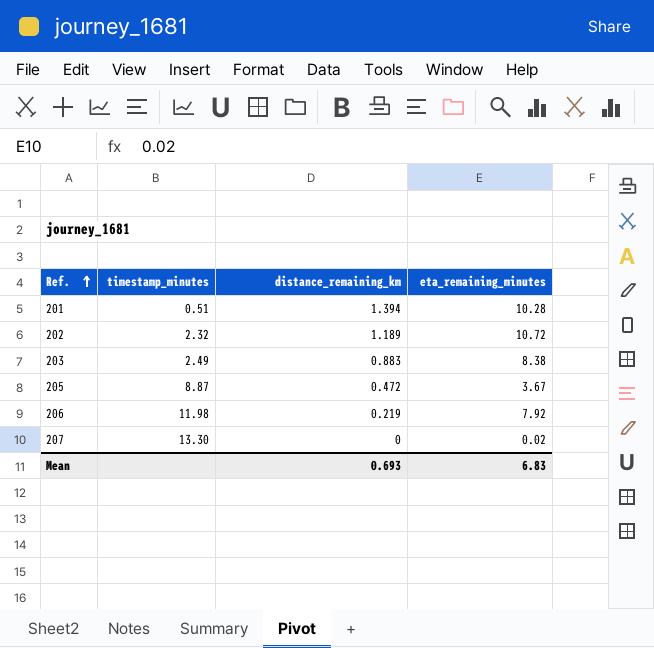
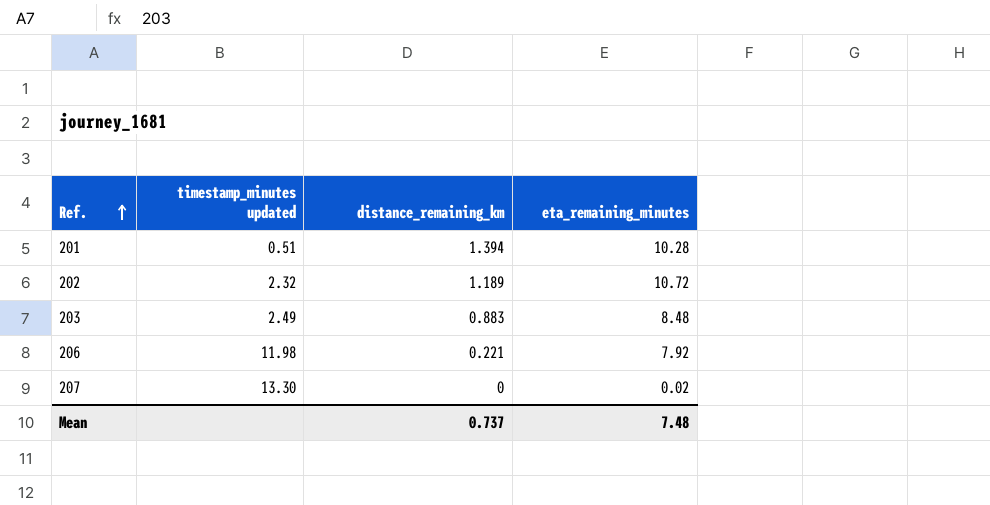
column name: timestamp_minutes -> timestamp_minutes updated
row 205: 8.87 | 0.472 | 3.67 -> none
203 | eta_remaining_minutes: 8.38 -> 8.48
206 | distance_remaining_km: 0.219 -> 0.221
Mean | distance_remaining_km: 0.693 -> 0.737
Mean | eta_remaining_minutes: 6.83 -> 7.48

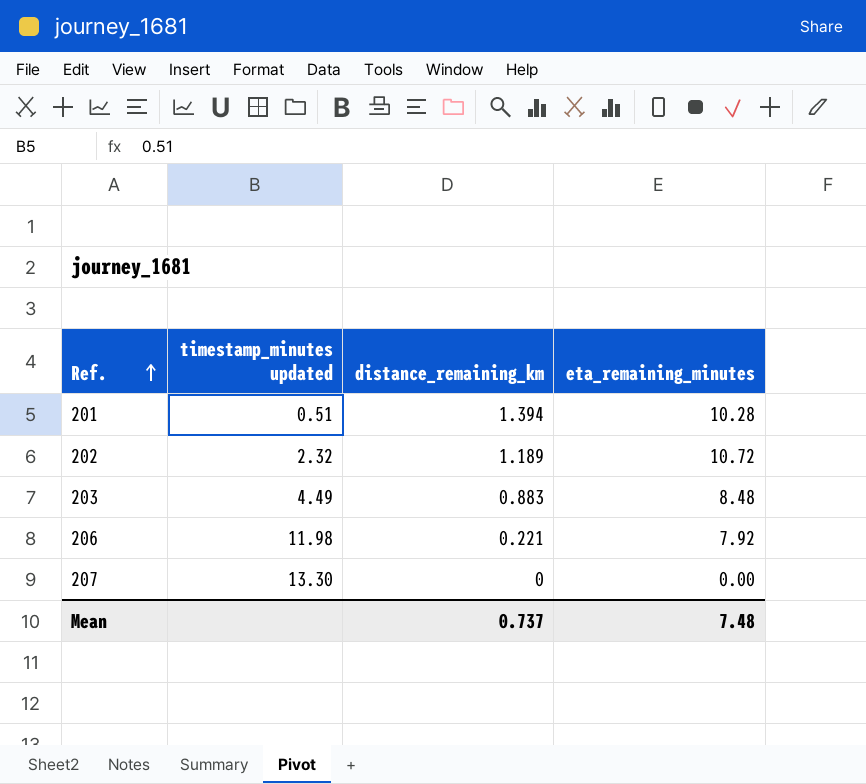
203 | timestamp_minutes updated: 2.49 -> 4.49
207 | eta_remaining_minutes: 0.02 -> 0.00

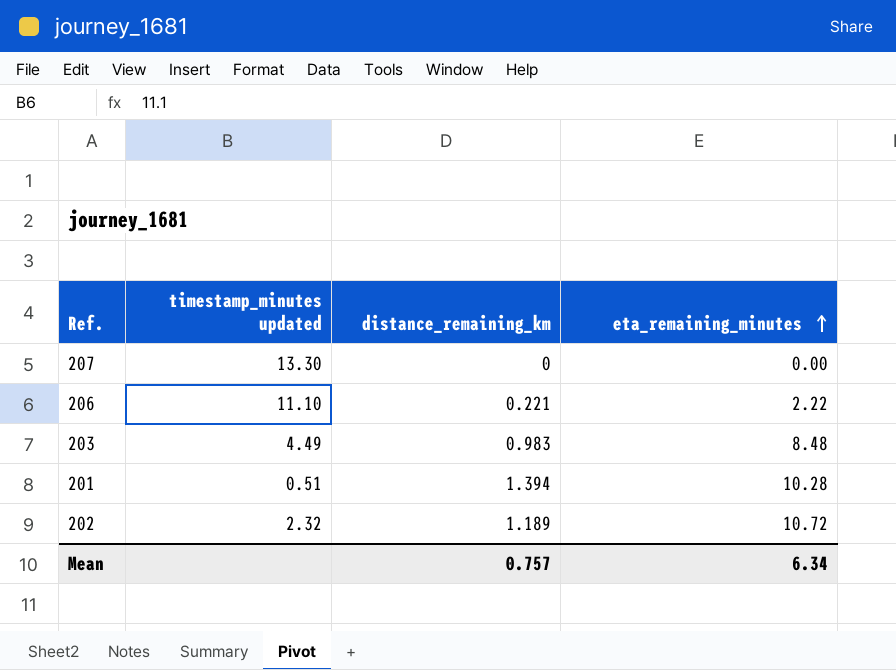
row order: Ref. ascending -> eta_remaining_minutes ascending
206 | timestamp_minutes updated: 11.98 -> 11.10
206 | eta_remaining_minutes: 7.92 -> 2.22
203 | distance_remaining_km: 0.883 -> 0.983
Mean | distance_remaining_km: 0.737 -> 0.757
Mean | eta_remaining_minutes: 7.48 -> 6.34

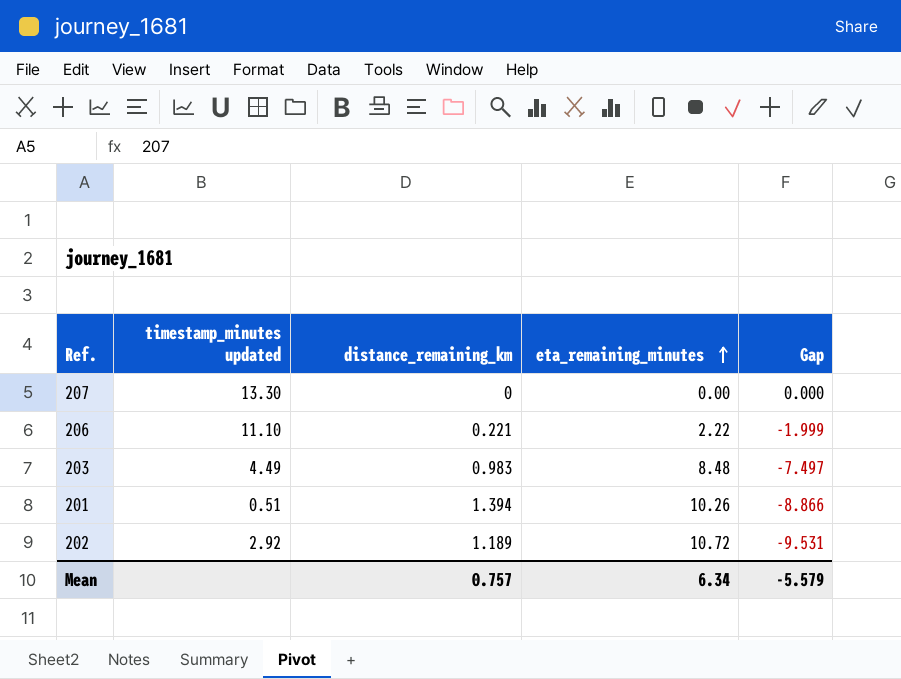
column Gap | formula: none -> [distance_remaining_km] - [eta_remaining_minutes]
201 | eta_remaining_minutes: 10.28 -> 10.26
202 | timestamp_minutes updated: 2.32 -> 2.92

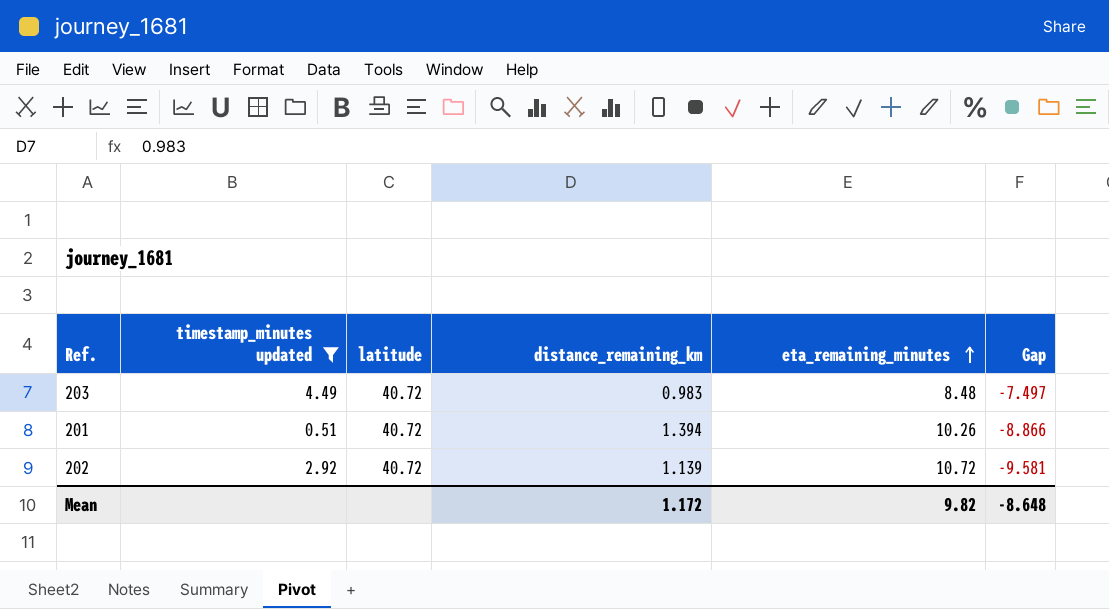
filter: none -> timestamp_minutes updated <= 4.49
column latitude | position: none -> 3
202 | distance_remaining_km: 1.189 -> 1.139
202 | Gap: -9.531 -> -9.581
Mean | distance_remaining_km: 0.757 -> 1.172
Mean | eta_remaining_minutes: 6.34 -> 9.82
Mean | Gap: -5.579 -> -8.648

